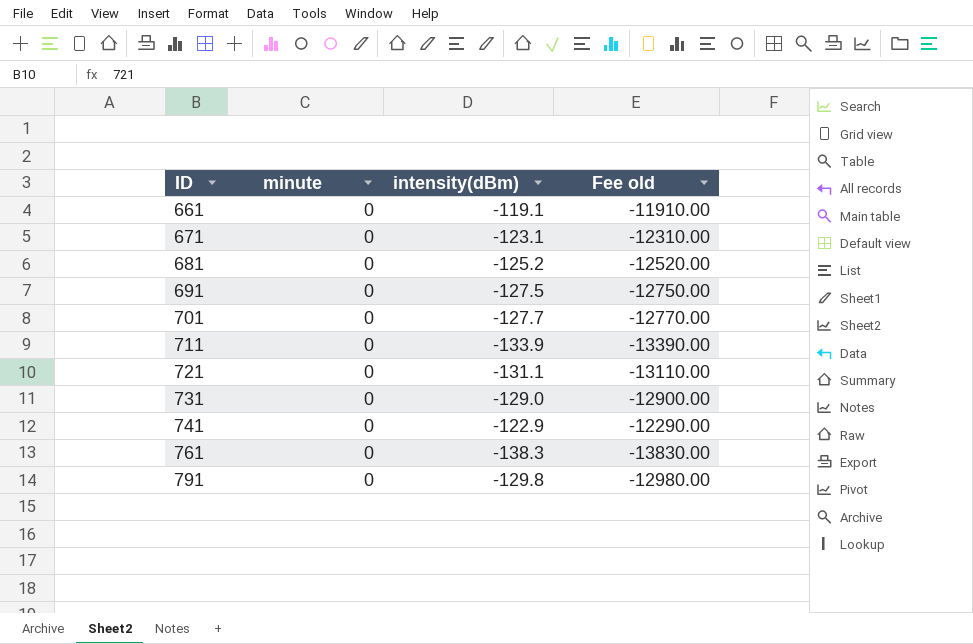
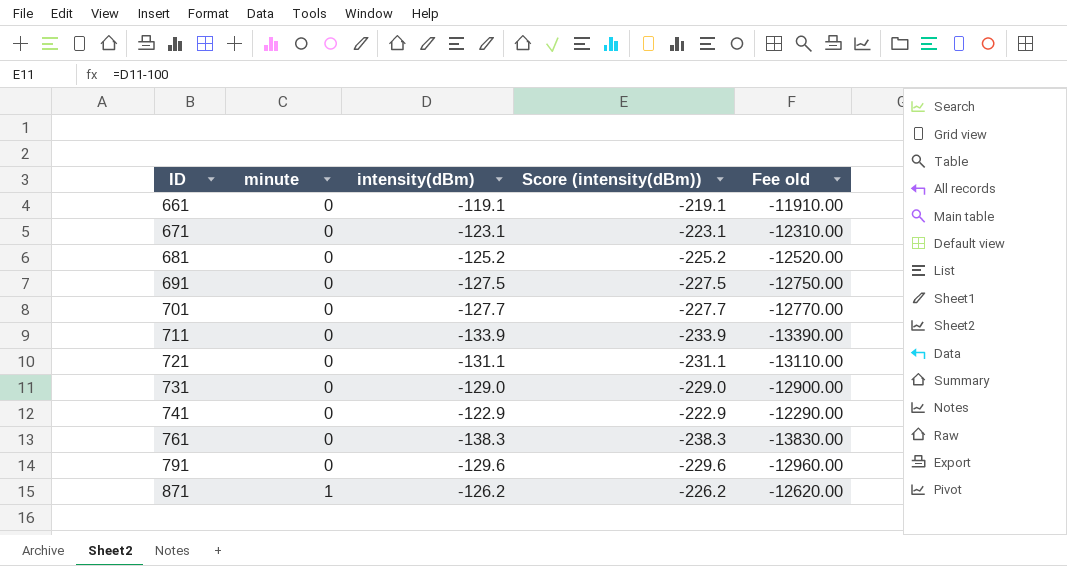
column Score (intensity(dBm)) | formula: none -> [intensity(dBm)] - 100
791 | intensity(dBm): -129.8 -> -129.6
791 | Fee old: -12980.00 -> -12960.00
row 871: none -> 1 | -126.2 | -226.2 | -12620.00

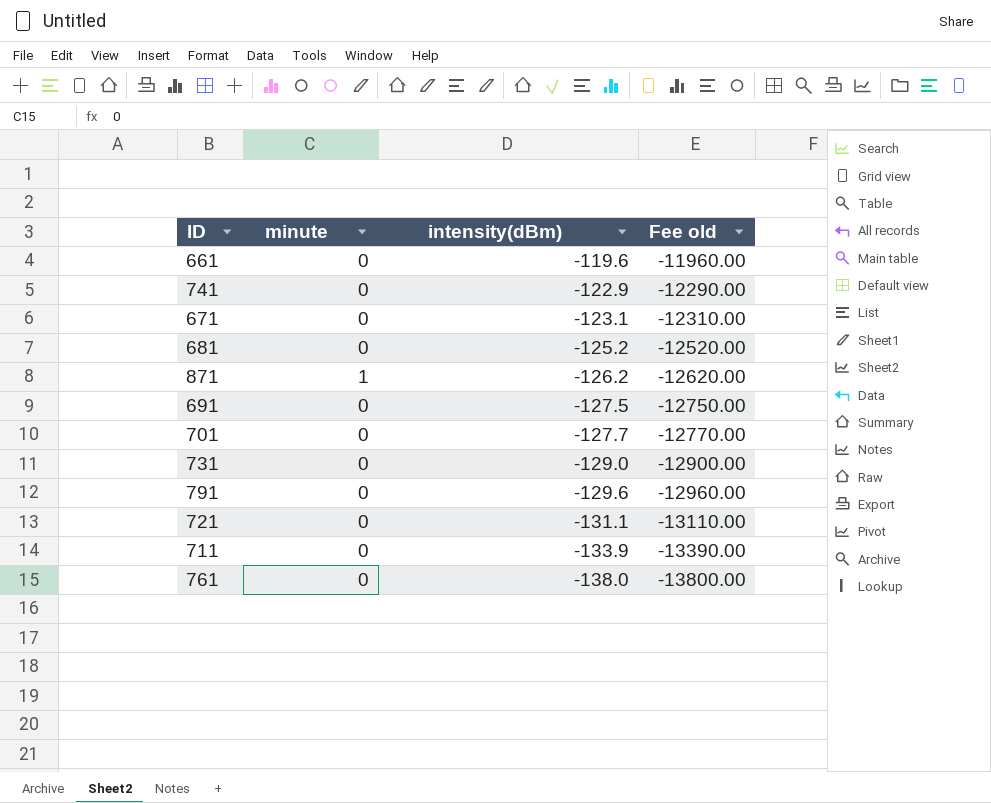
row order: ID ascending -> intensity(dBm) descending
column Score (intensity(dBm)) | formula: [intensity(dBm)] - 100 -> none
661 | intensity(dBm): -119.1 -> -119.6
661 | Fee old: -11910.00 -> -11960.00
761 | intensity(dBm): -138.3 -> -138.0
761 | Fee old: -13830.00 -> -13800.00

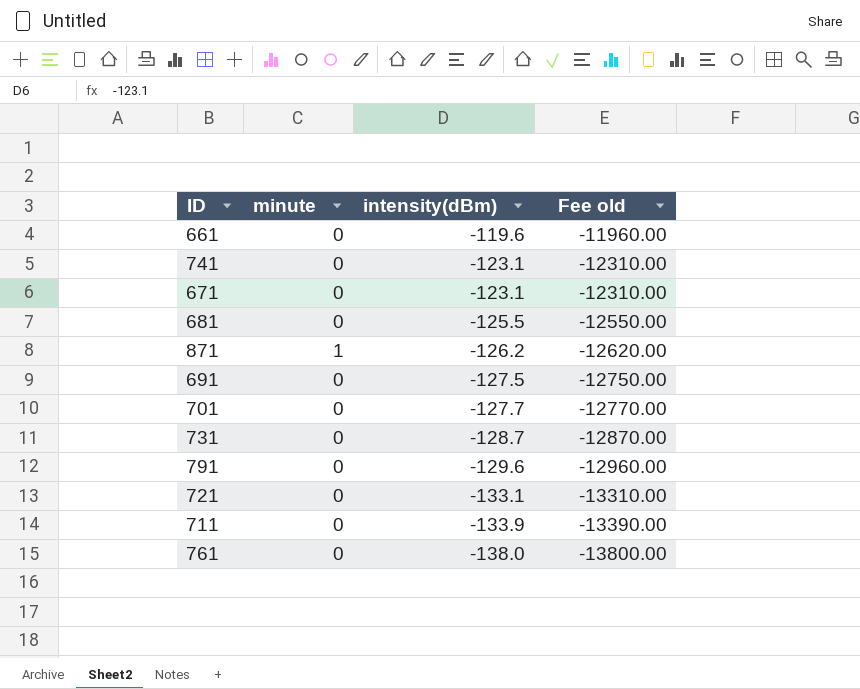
741 | intensity(dBm): -122.9 -> -123.1
741 | Fee old: -12290.00 -> -12310.00
681 | intensity(dBm): -125.2 -> -125.5
681 | Fee old: -12520.00 -> -12550.00
731 | intensity(dBm): -129.0 -> -128.7
731 | Fee old: -12900.00 -> -12870.00
721 | intensity(dBm): -131.1 -> -133.1
721 | Fee old: -13110.00 -> -13310.00

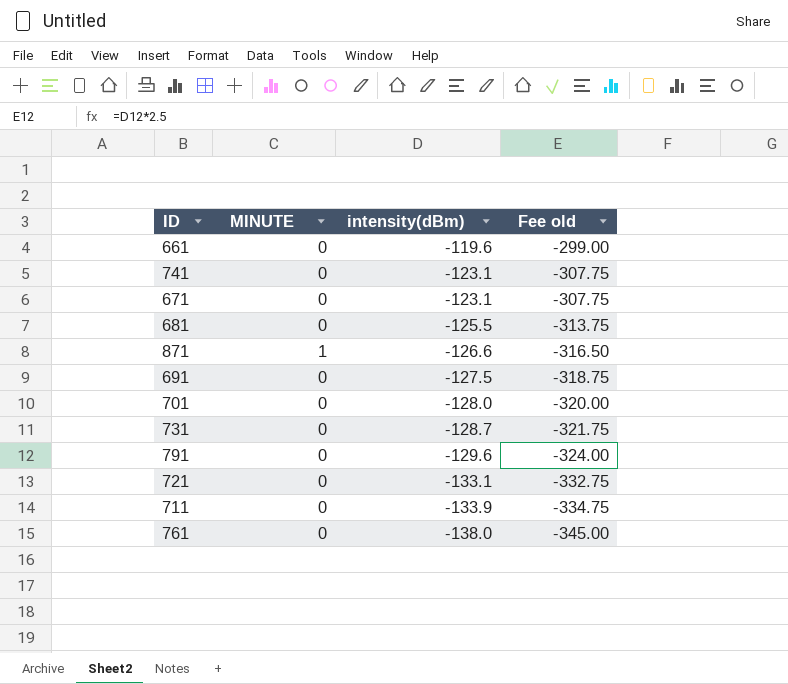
column name: minute -> MINUTE
column Fee old | formula: [intensity(dBm)] * 100 -> [intensity(dBm)] * 2.5
871 | intensity(dBm): -126.2 -> -126.6
701 | intensity(dBm): -127.7 -> -128.0

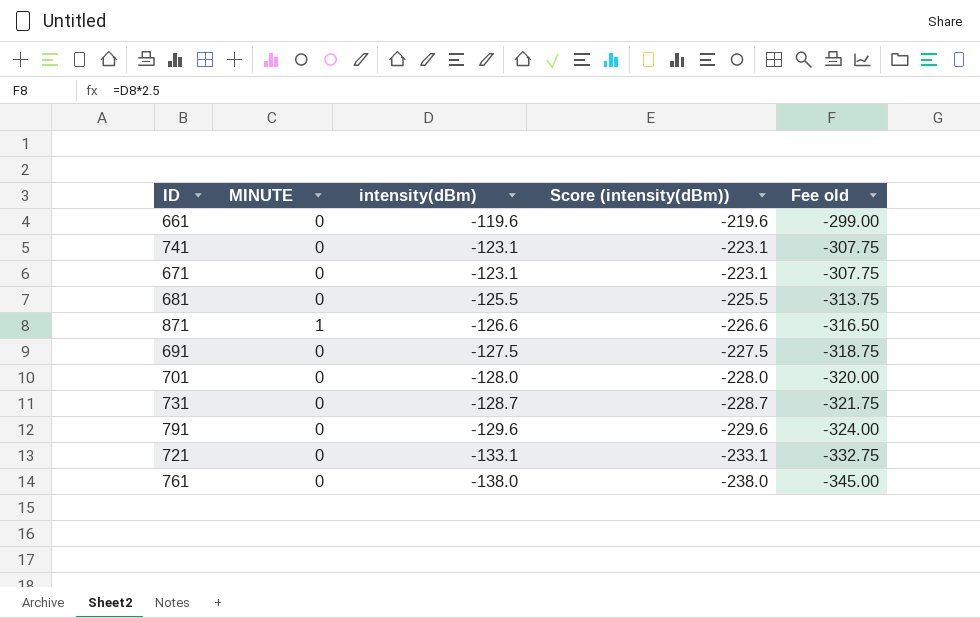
column Score (intensity(dBm)) | formula: none -> [intensity(dBm)] - 100
row 711: 0 | -133.9 | -334.75 -> none

